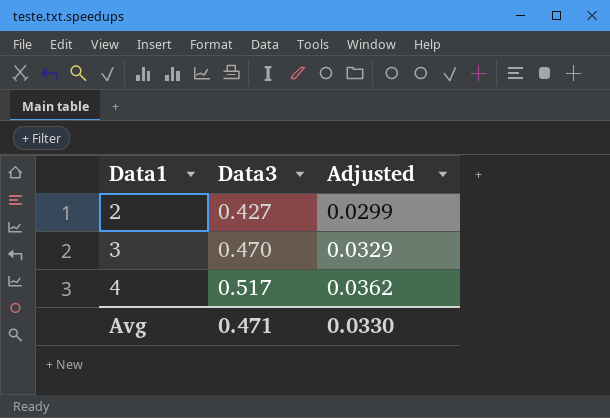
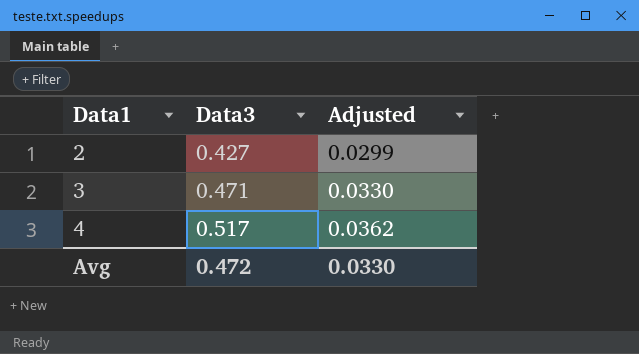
3 | Data3: 0.470 -> 0.471
3 | Adjusted: 0.0329 -> 0.0330
Avg | Data3: 0.471 -> 0.472

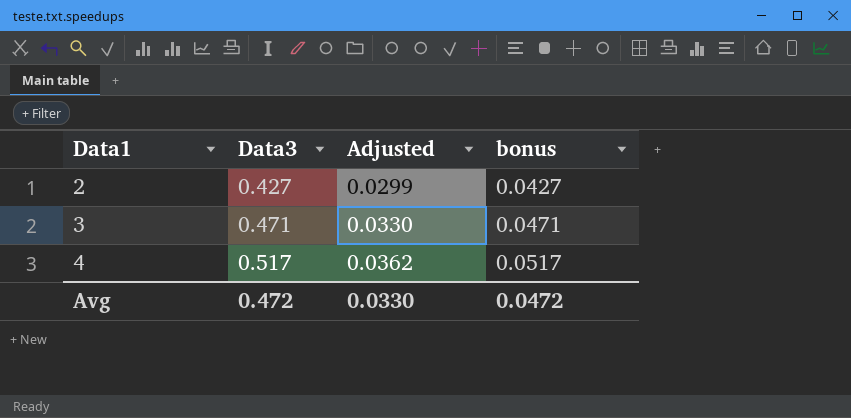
column bonus | formula: none -> [Data3] * 0.1

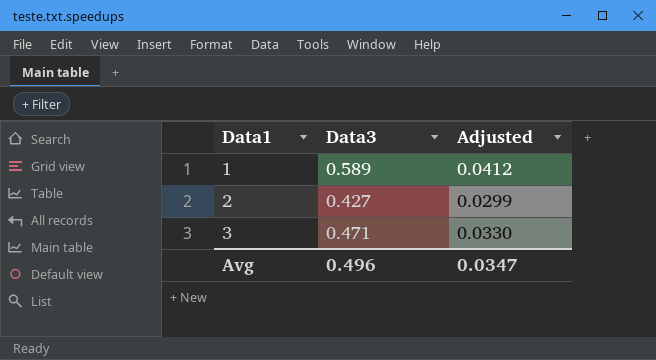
column bonus | formula: [Data3] * 0.1 -> none
row 4: 0.517 | 0.0362 | 0.0517 -> none
row 1: none -> 0.589 | 0.0412
Avg | Data3: 0.472 -> 0.496
Avg | Adjusted: 0.0330 -> 0.0347

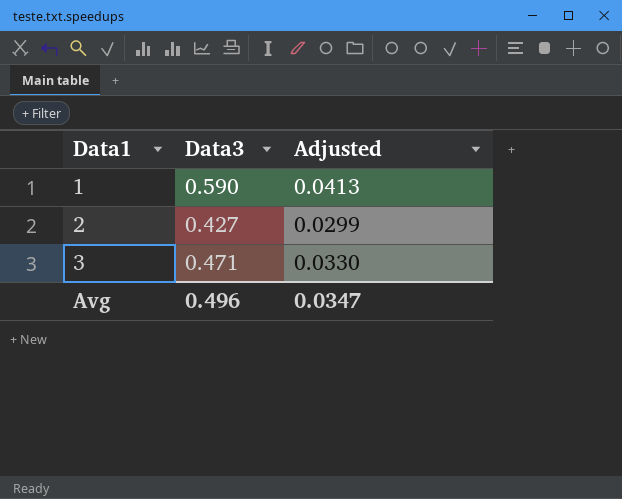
1 | Data3: 0.589 -> 0.590
1 | Adjusted: 0.0412 -> 0.0413

